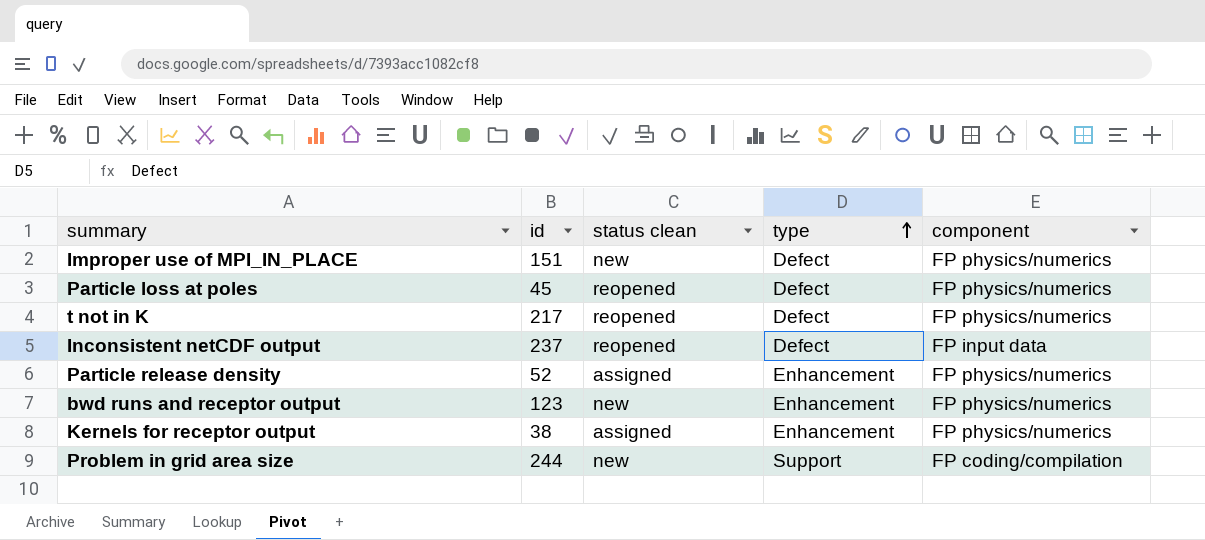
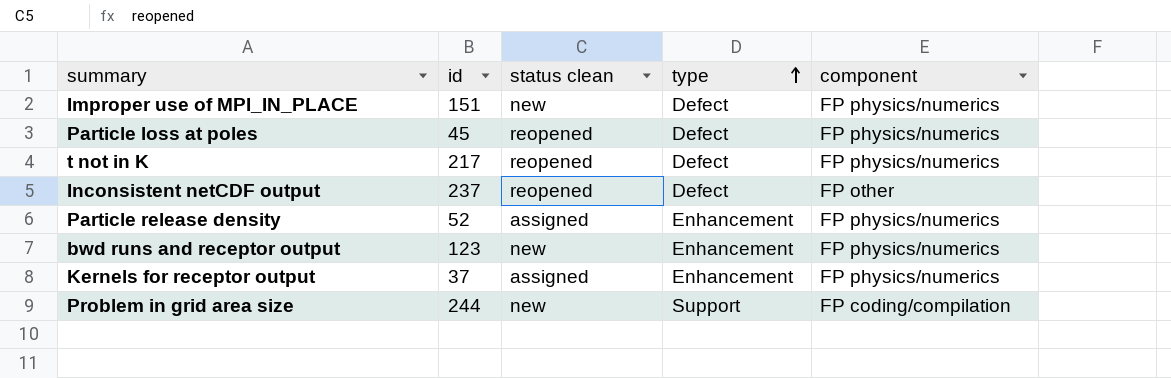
Inconsistent netCDF output | component: FP input data -> FP other
Kernels for receptor output | id: 38 -> 37

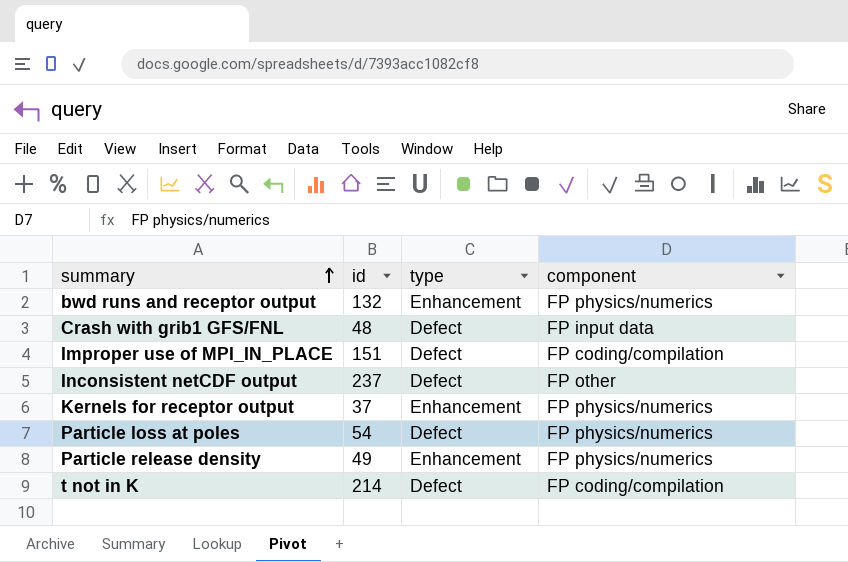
row order: type ascending -> summary ascending
column status clean | position: 3 -> none
row Problem in grid area size: 244 | new | Support | FP coding/compilation -> none
bwd runs and receptor output | id: 123 -> 132
row Crash with grib1 GFS/FNL: none -> 48 | Defect | FP input data
Improper use of MPI_IN_PLACE | component: FP physics/numerics -> FP coding/compilation
Particle loss at poles | id: 45 -> 54
Particle release density | id: 52 -> 49
t not in K | id: 217 -> 214
t not in K | component: FP physics/numerics -> FP coding/compilation

